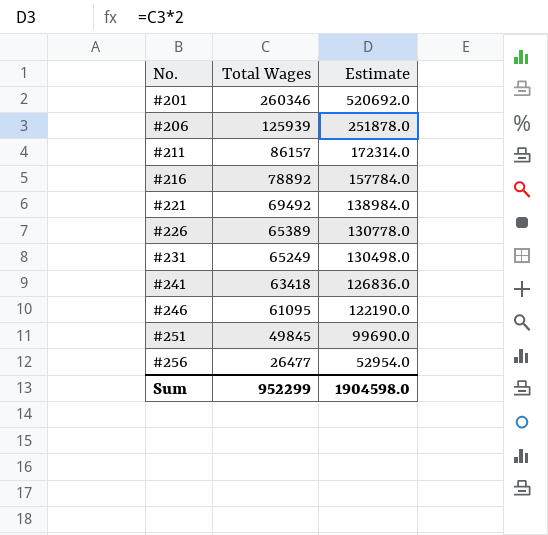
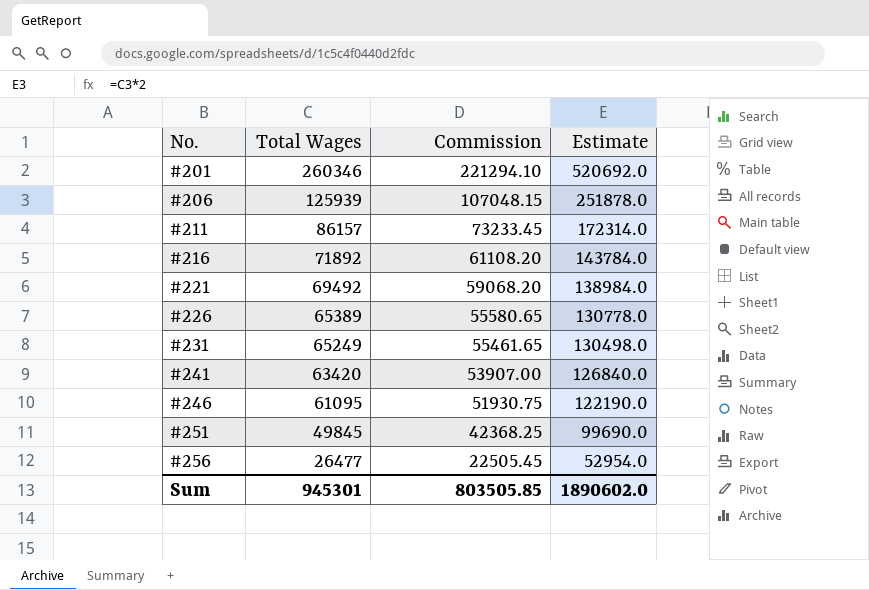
column Commission | formula: none -> [Total Wages] * 0.85
#216 | Total Wages: 78892 -> 71892
#216 | Estimate: 157784.0 -> 143784.0
#241 | Total Wages: 63418 -> 63420
#241 | Estimate: 126836.0 -> 126840.0
Sum | Total Wages: 952299 -> 945301
Sum | Estimate: 1904598.0 -> 1890602.0

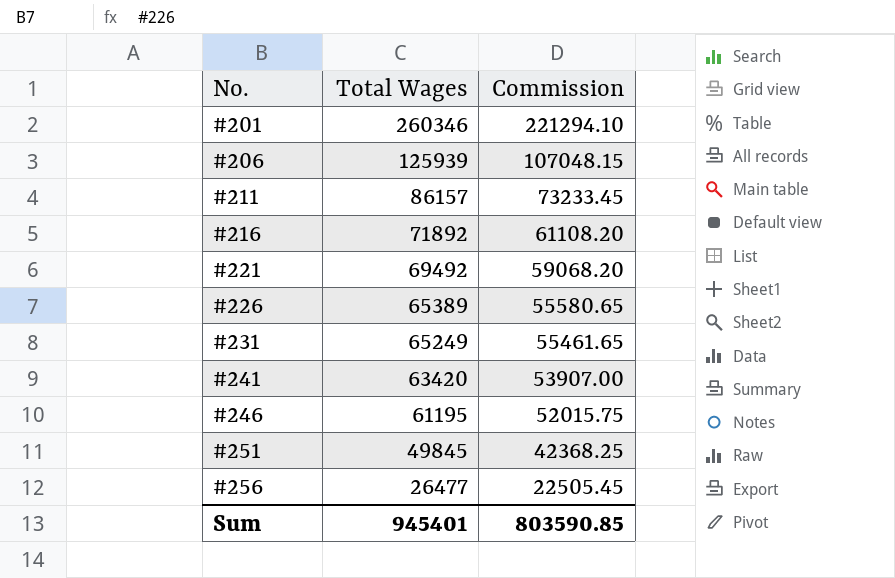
column Estimate | formula: [Total Wages] * 2 -> none
#246 | Total Wages: 61095 -> 61195
#246 | Commission: 51930.75 -> 52015.75
Sum | Total Wages: 945301 -> 945401
Sum | Commission: 803505.85 -> 803590.85

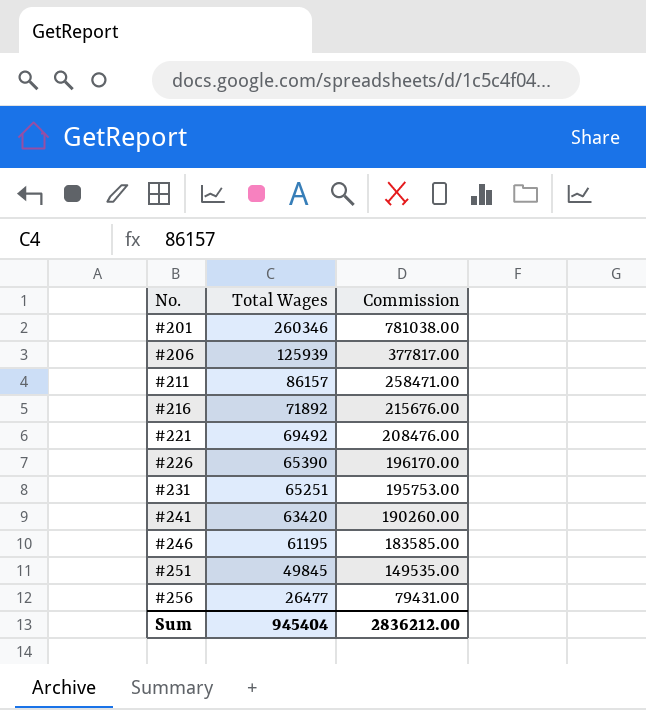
column Commission | formula: [Total Wages] * 0.85 -> [Total Wages] * 3
#226 | Total Wages: 65389 -> 65390
#231 | Total Wages: 65249 -> 65251
Sum | Total Wages: 945401 -> 945404
Sum | Commission: 803590.85 -> 2836212.00

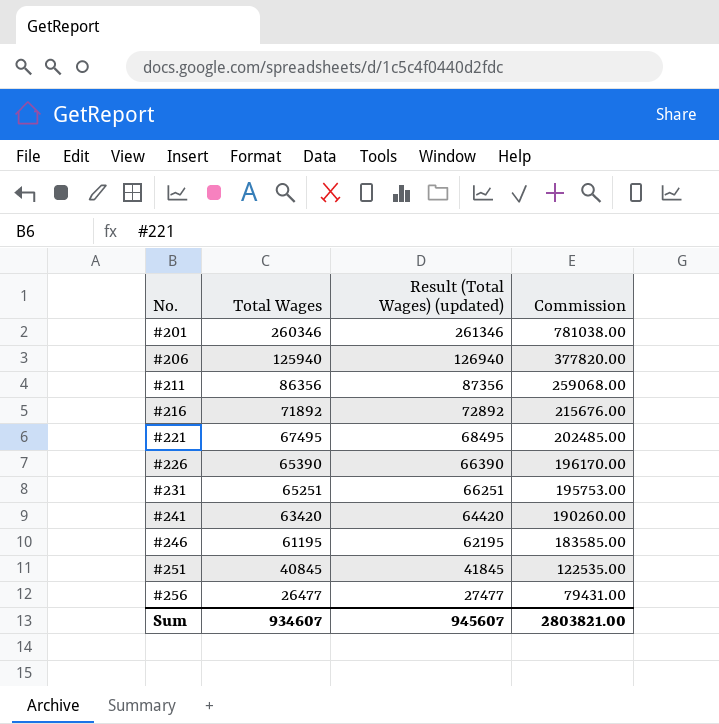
column Result (Total Wages) (updated) | formula: none -> [Total Wages] + 1000
#206 | Total Wages: 125939 -> 125940
#206 | Commission: 377817.00 -> 377820.00
#211 | Total Wages: 86157 -> 86356
#211 | Commission: 258471.00 -> 259068.00
#221 | Total Wages: 69492 -> 67495
#221 | Commission: 208476.00 -> 202485.00
#251 | Total Wages: 49845 -> 40845
#251 | Commission: 149535.00 -> 122535.00
Sum | Total Wages: 945404 -> 934607
Sum | Commission: 2836212.00 -> 2803821.00

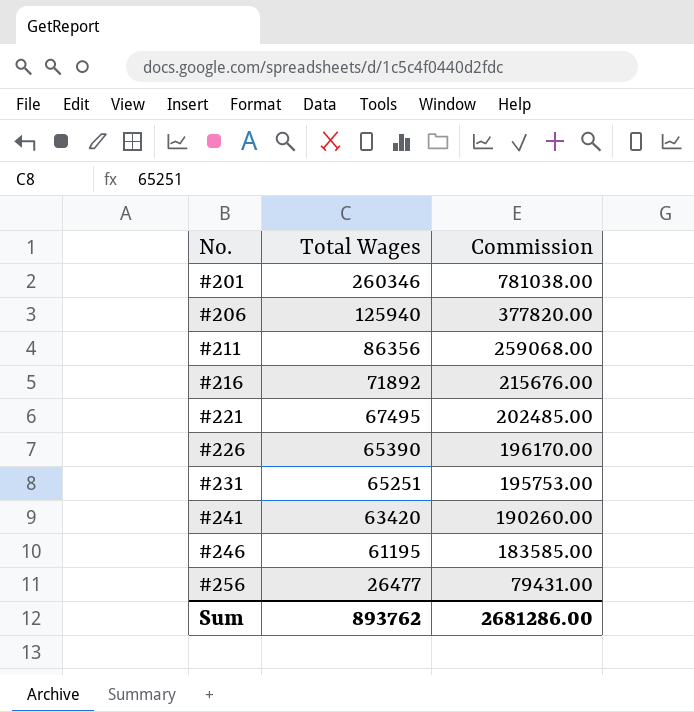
column Result (Total Wages) (updated) | formula: [Total Wages] + 1000 -> none
row #251: 40845 | 41845 | 122535.00 -> none
Sum | Total Wages: 934607 -> 893762
Sum | Commission: 2803821.00 -> 2681286.00

